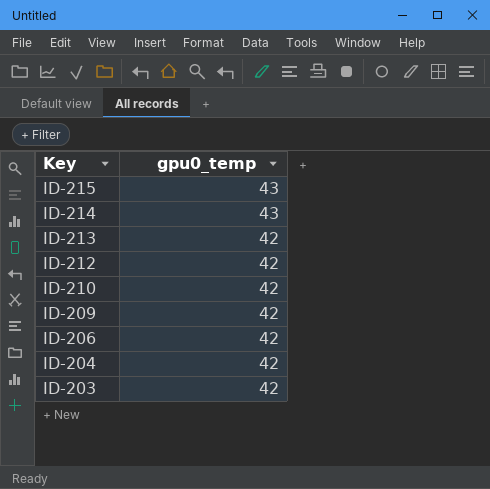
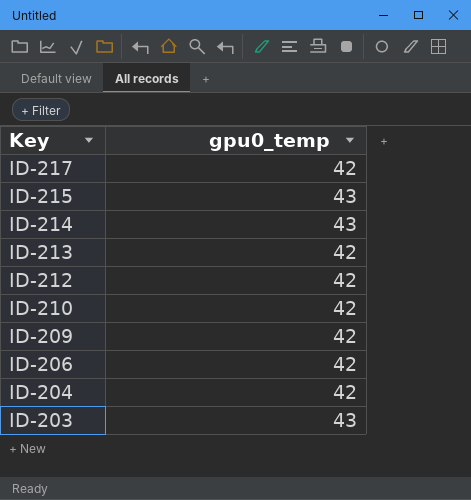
row ID-217: none -> 42
ID-203 | gpu0_temp: 42 -> 43

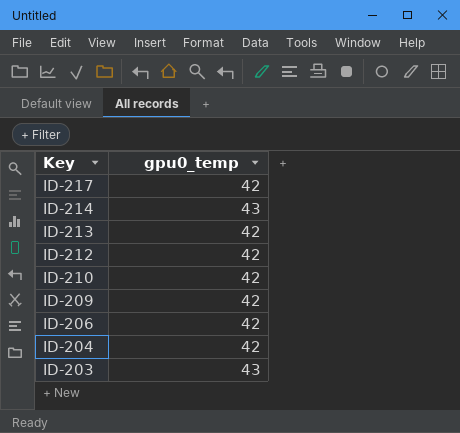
row ID-215: 43 -> none

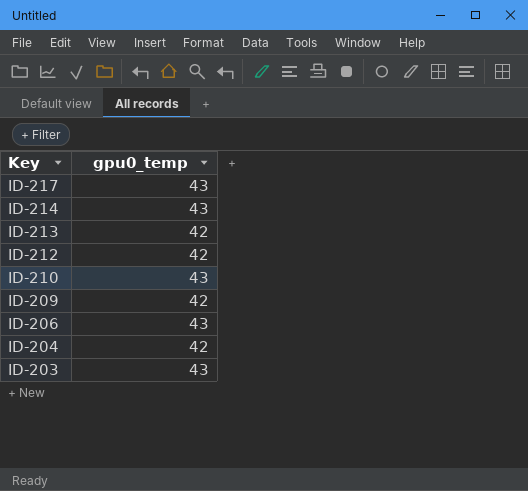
ID-217 | gpu0_temp: 42 -> 43
ID-210 | gpu0_temp: 42 -> 43
ID-206 | gpu0_temp: 42 -> 43

